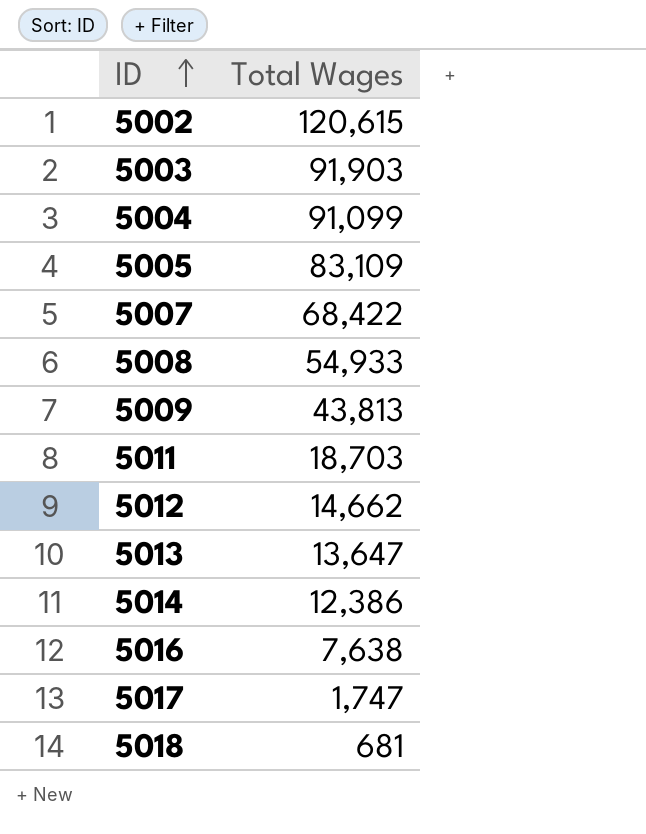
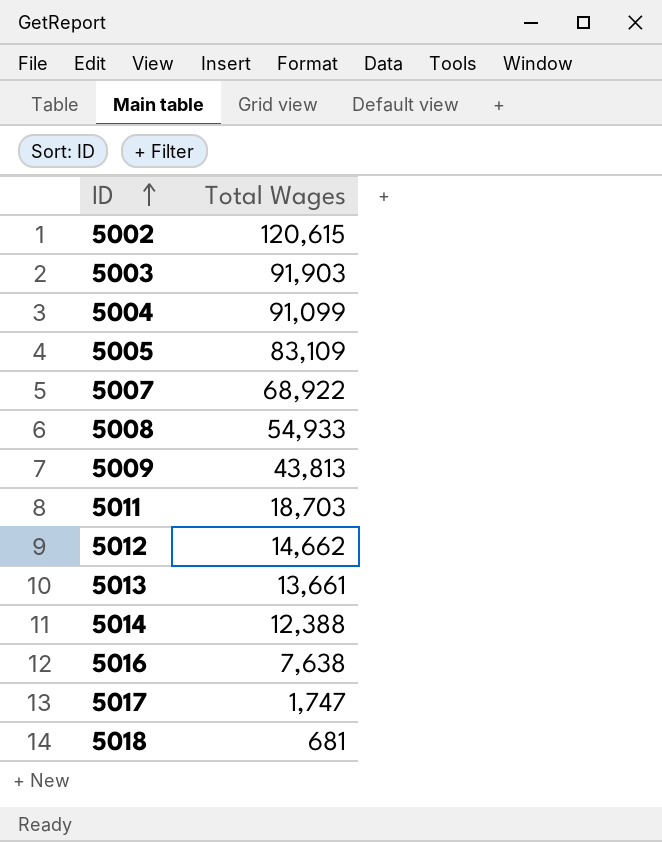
5007 | Total Wages: 68,422 -> 68,922
5013 | Total Wages: 13,647 -> 13,661
5014 | Total Wages: 12,386 -> 12,388

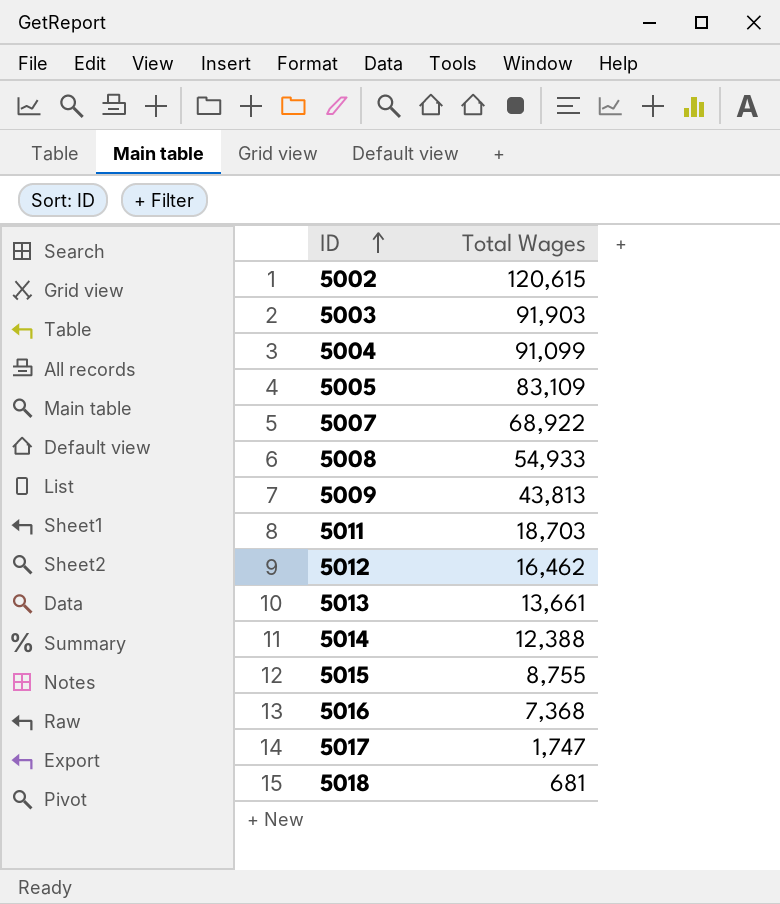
5012 | Total Wages: 14,662 -> 16,462
row 5015: none -> 8,755
5016 | Total Wages: 7,638 -> 7,368

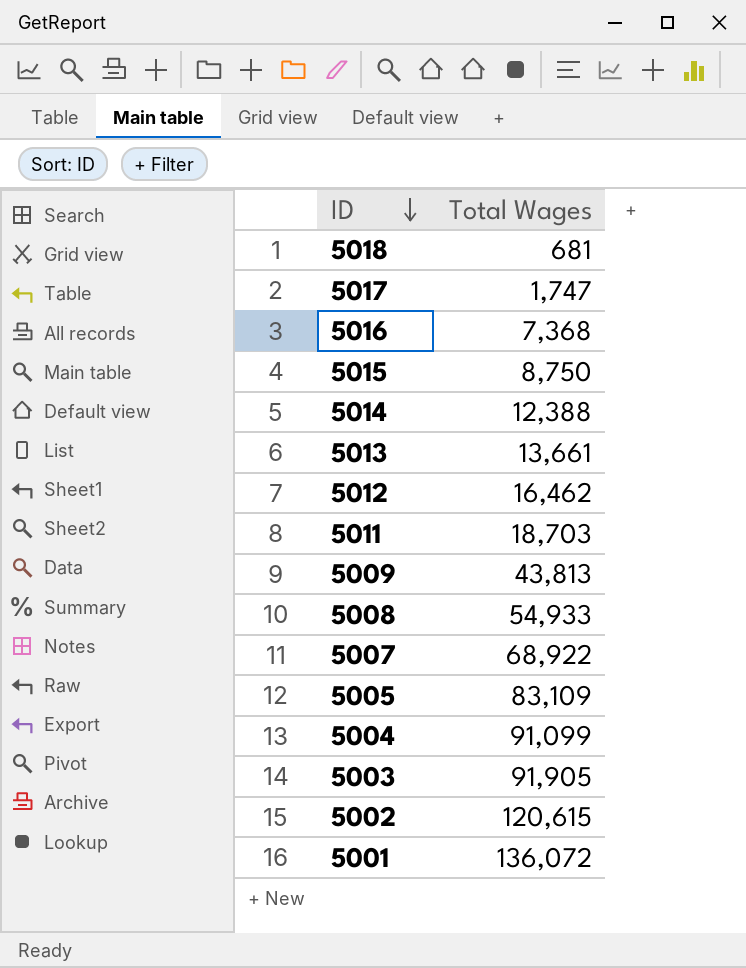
row order: ID ascending -> ID descending
5015 | Total Wages: 8,755 -> 8,750
5003 | Total Wages: 91,903 -> 91,905
row 5001: none -> 136,072

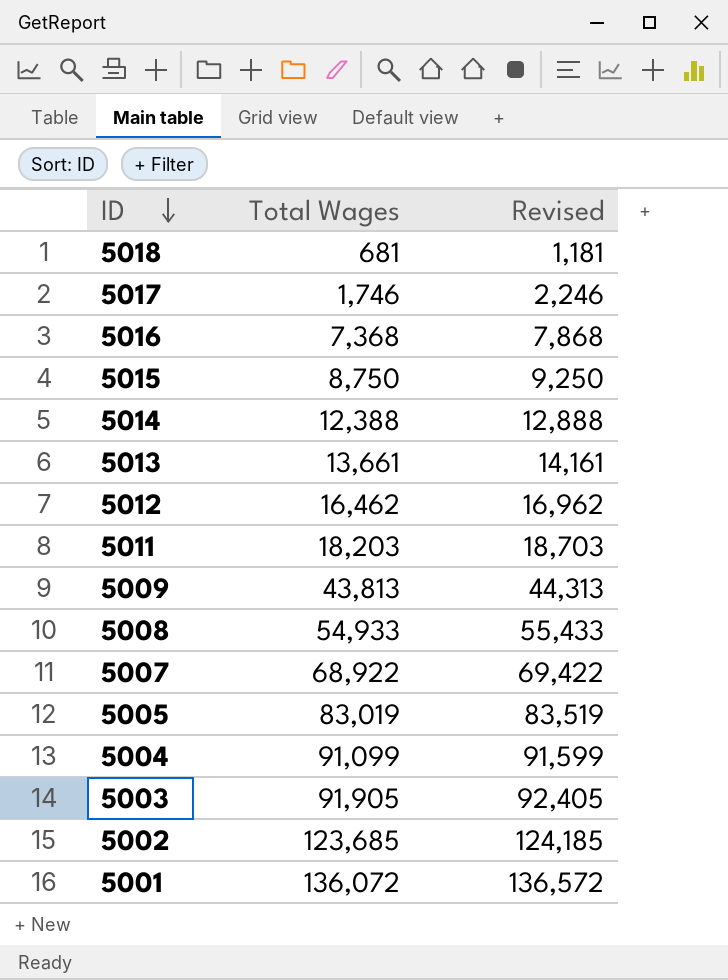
column Revised | formula: none -> [Total Wages] + 500
5017 | Total Wages: 1,747 -> 1,746
5011 | Total Wages: 18,703 -> 18,203
5005 | Total Wages: 83,109 -> 83,019
5002 | Total Wages: 120,615 -> 123,685

